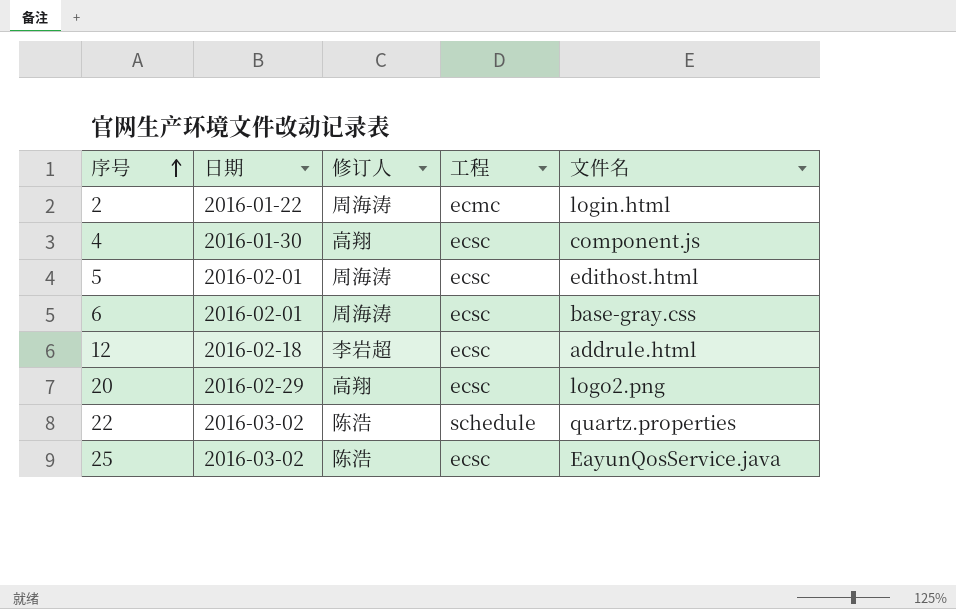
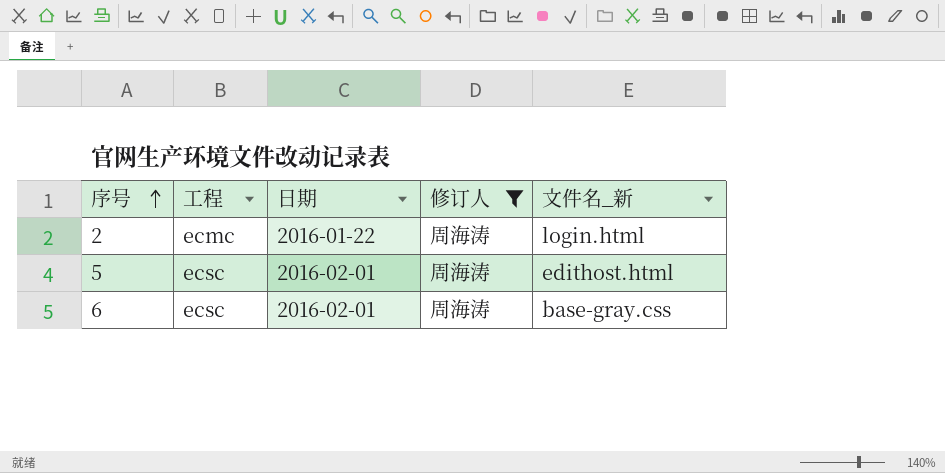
filter: none -> 修订人 = 周海涛
column 工程 | position: 4 -> 2
column name: 文件名 -> 文件名_新

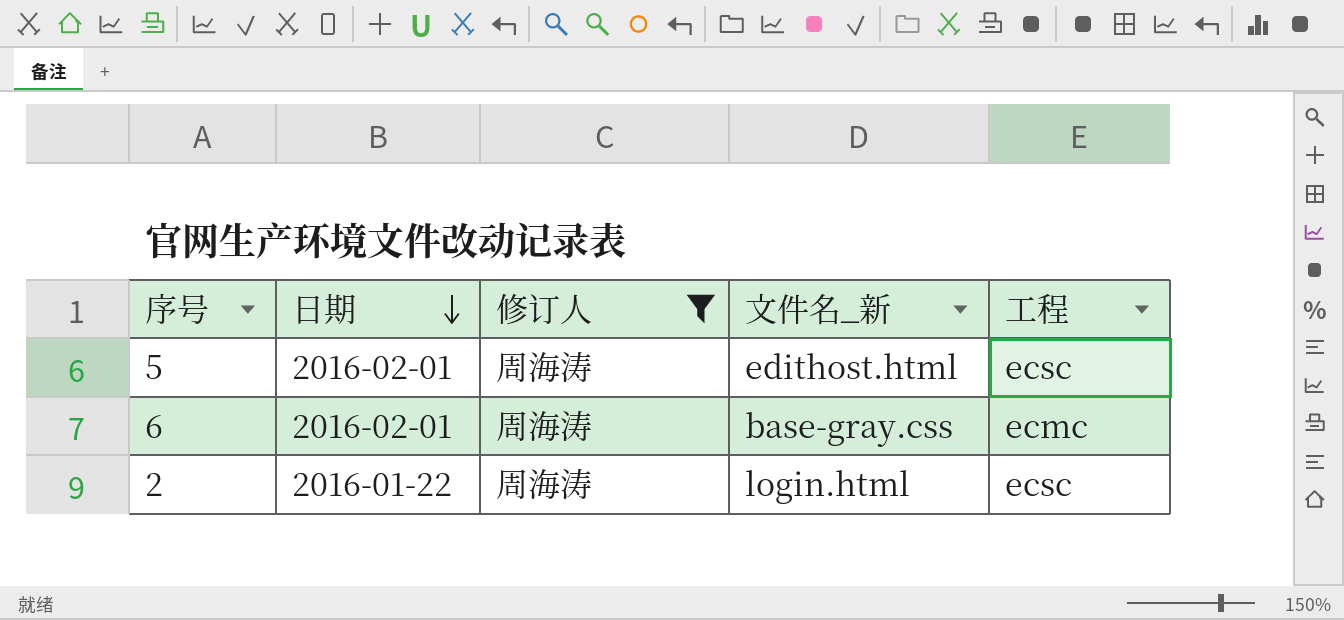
row order: 序号 ascending -> 日期 descending
column 工程 | position: 2 -> 5
6 | 工程: ecsc -> ecmc
2 | 工程: ecmc -> ecsc

